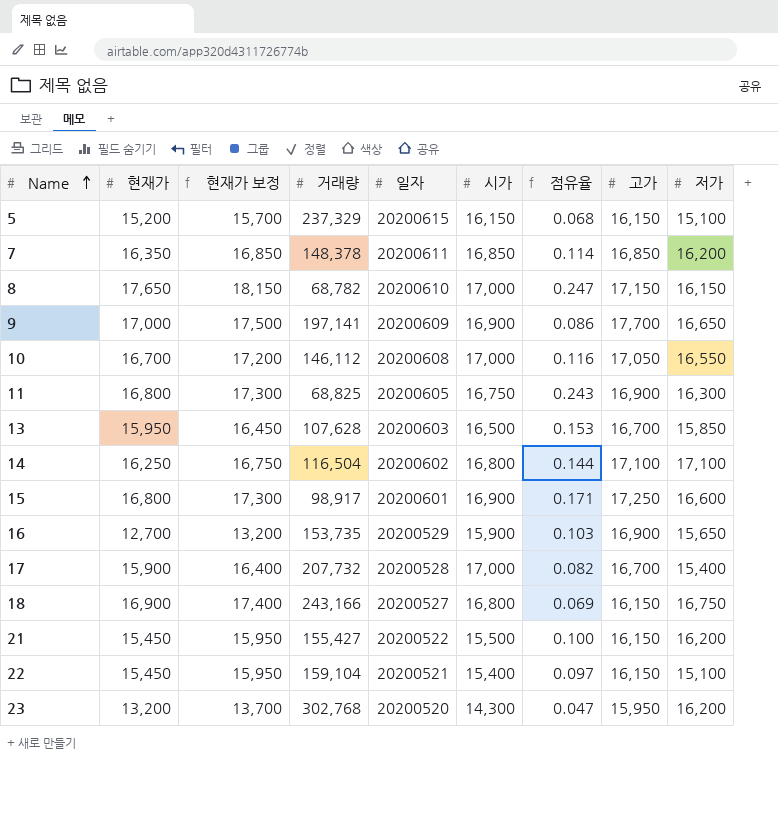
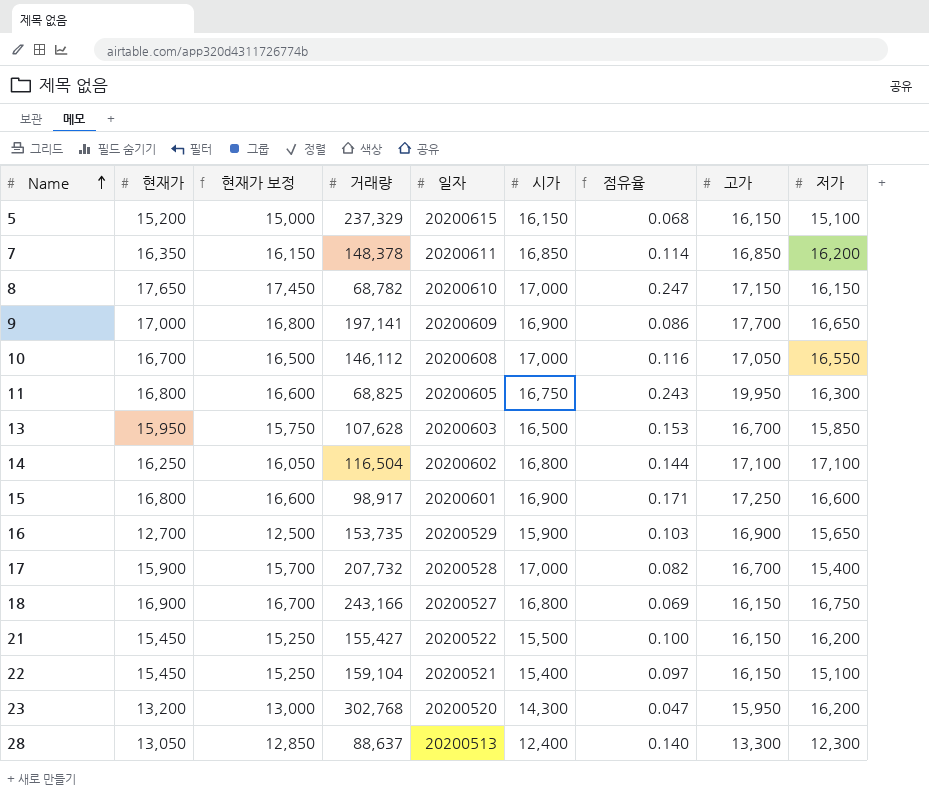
column 현재가 보정 | formula: [현재가] + 500 -> [현재가] - 200
11 | 고가: 16,900 -> 19,950
row 28: none -> 13,050 | 12,850 | 88,637 | 20200513 | 12,400 | 0.140 | 13,300 | 12,300

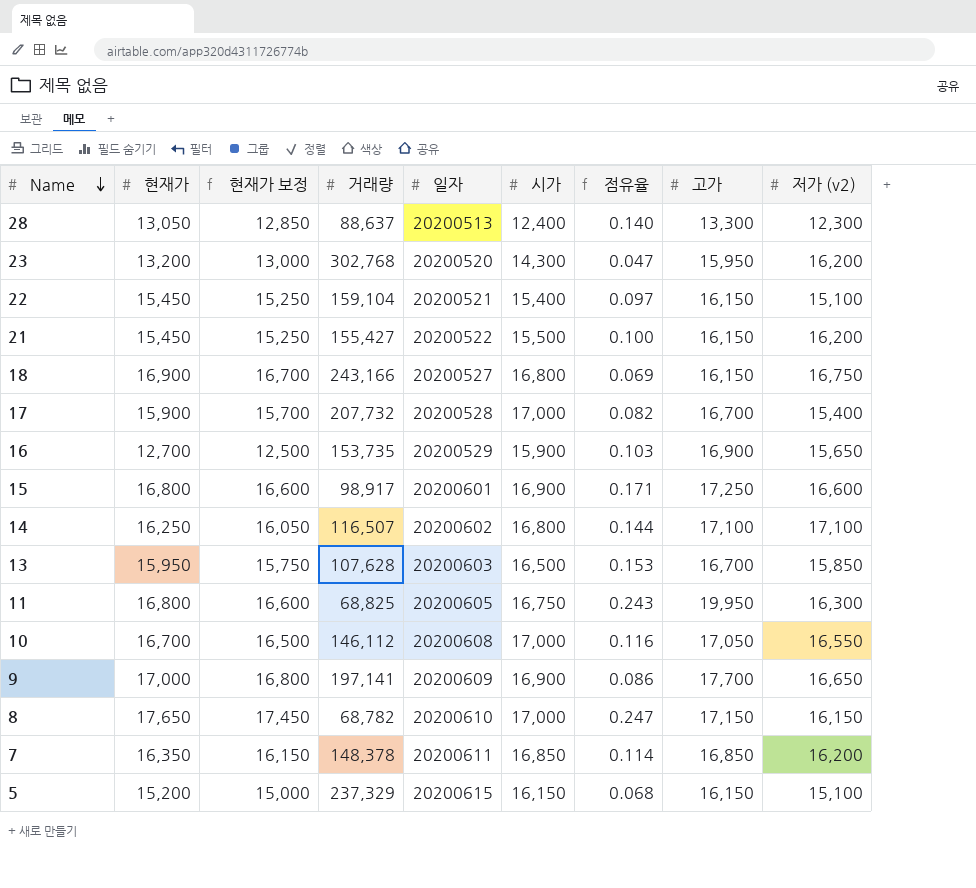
row order: Name ascending -> Name descending
column name: 저가 -> 저가 (v2)
14 | 거래량: 116,504 -> 116,507

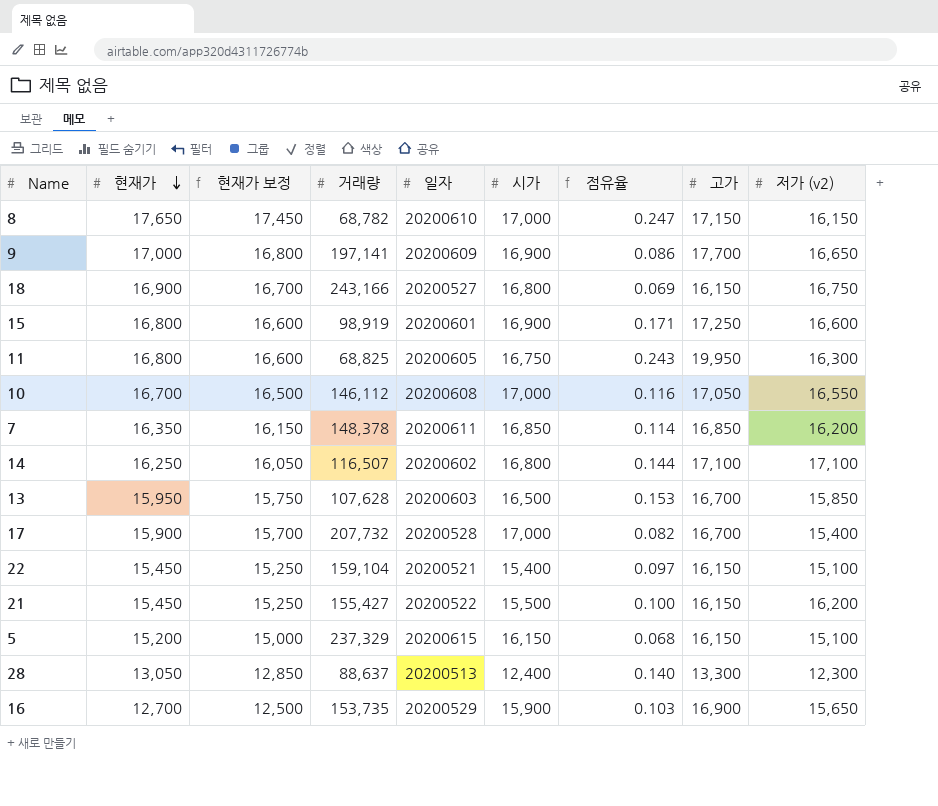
row order: Name descending -> 현재가 descending
row 23: 13,200 | 13,000 | 302,768 | 20200520 | 14,300 | 0.047 | 15,950 | 16,200 -> none
15 | 거래량: 98,917 -> 98,919

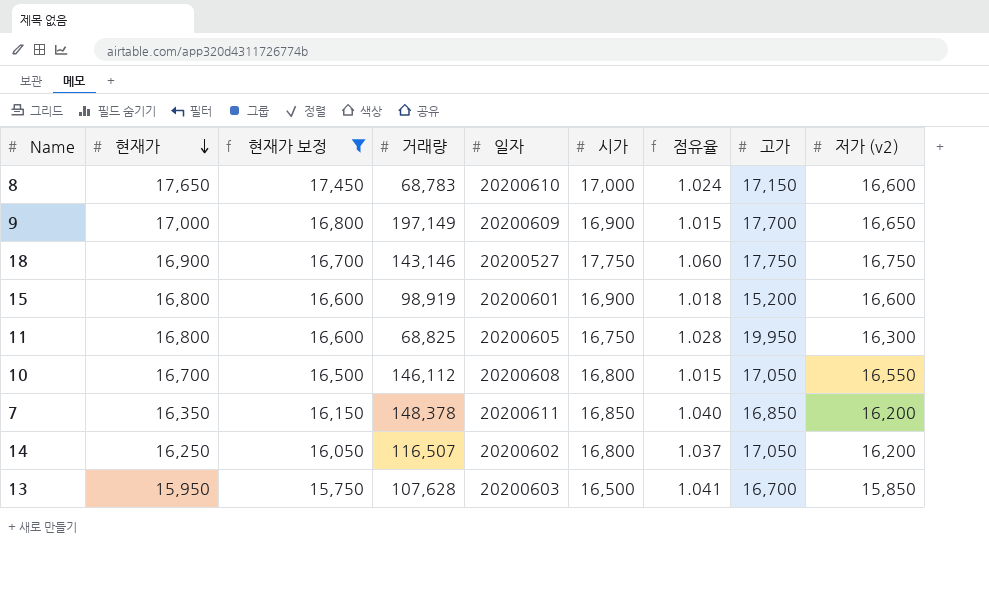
filter: none -> 현재가 보정 >= 15,750
column 점유율 | formula: [시가] / [거래량] -> [시가] / [저가 (v2)]
8 | 거래량: 68,782 -> 68,783
8 | 저가 (v2): 16,150 -> 16,600
9 | 거래량: 197,141 -> 197,149
18 | 거래량: 243,166 -> 143,146
18 | 시가: 16,800 -> 17,750
18 | 고가: 16,150 -> 17,750
15 | 고가: 17,250 -> 15,200
10 | 시가: 17,000 -> 16,800
14 | 고가: 17,100 -> 17,050
14 | 저가 (v2): 17,100 -> 16,200

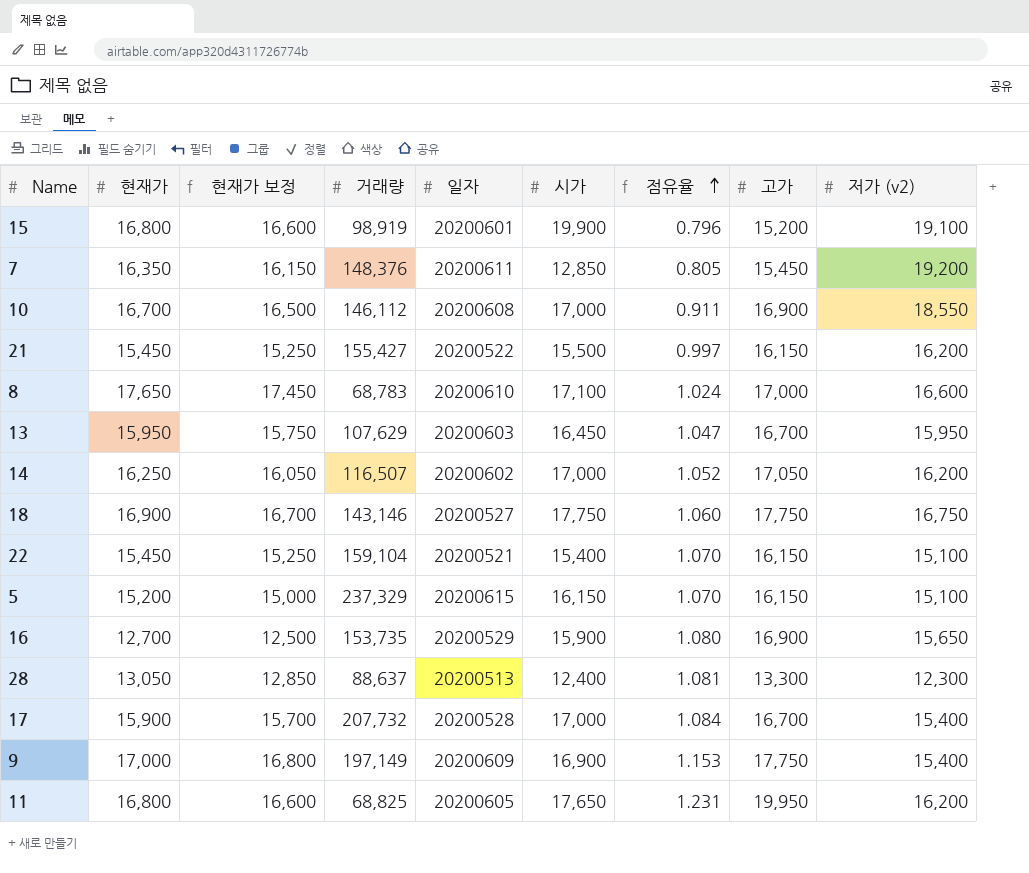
filter: 현재가 보정 >= 15,750 -> none
row order: 현재가 descending -> 점유율 ascending
column 점유율 | formula: [시가] / [저가 (v2)] -> [고가] / [저가 (v2)]
15 | 시가: 16,900 -> 19,900
15 | 저가 (v2): 16,600 -> 19,100
7 | 거래량: 148,378 -> 148,376
7 | 시가: 16,850 -> 12,850
7 | 고가: 16,850 -> 15,450
7 | 저가 (v2): 16,200 -> 19,200
10 | 시가: 16,800 -> 17,000
10 | 고가: 17,050 -> 16,900
10 | 저가 (v2): 16,550 -> 18,550
8 | 시가: 17,000 -> 17,100
8 | 고가: 17,150 -> 17,000
13 | 거래량: 107,628 -> 107,629
13 | 시가: 16,500 -> 16,450
13 | 저가 (v2): 15,850 -> 15,950
14 | 시가: 16,800 -> 17,000
9 | 고가: 17,700 -> 17,750
9 | 저가 (v2): 16,650 -> 15,400
11 | 시가: 16,750 -> 17,650
11 | 저가 (v2): 16,300 -> 16,200

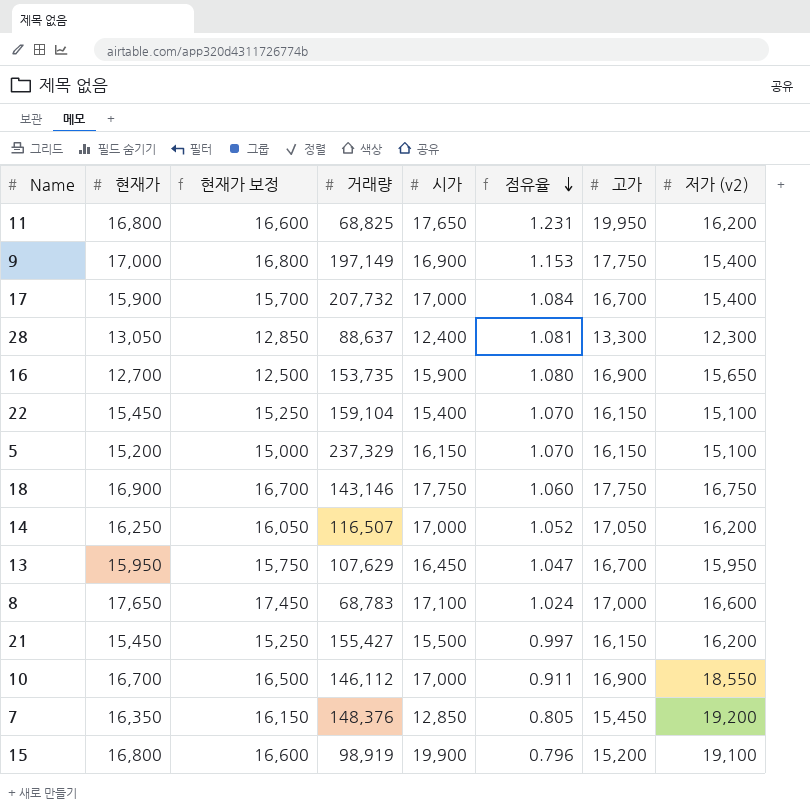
row order: 점유율 ascending -> 점유율 descending
column 일자 | position: 5 -> none

